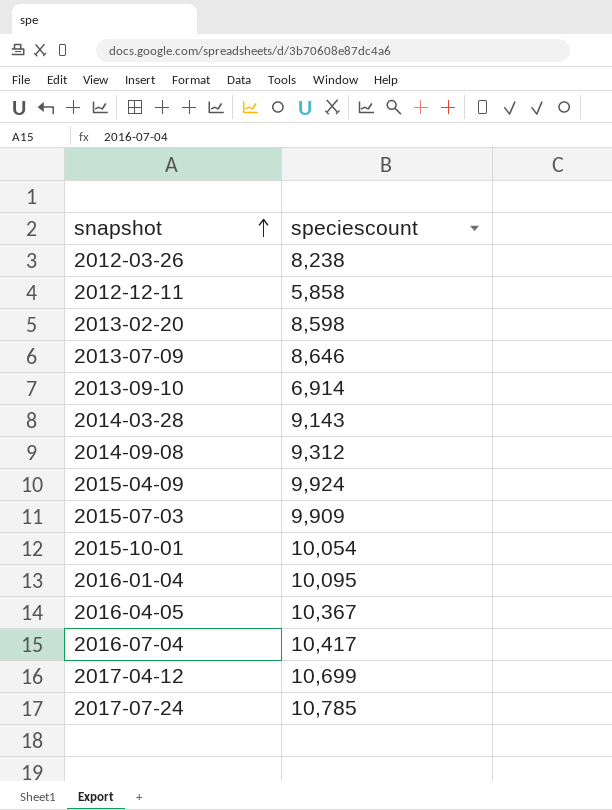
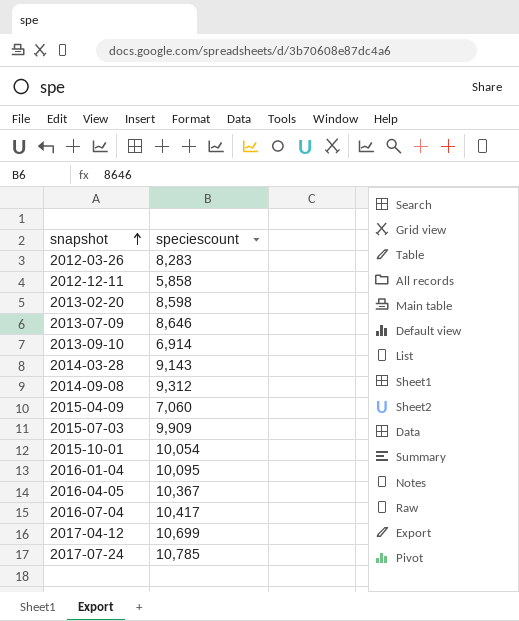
2012-03-26 | speciescount: 8,238 -> 8,283
2015-04-09 | speciescount: 9,924 -> 7,060

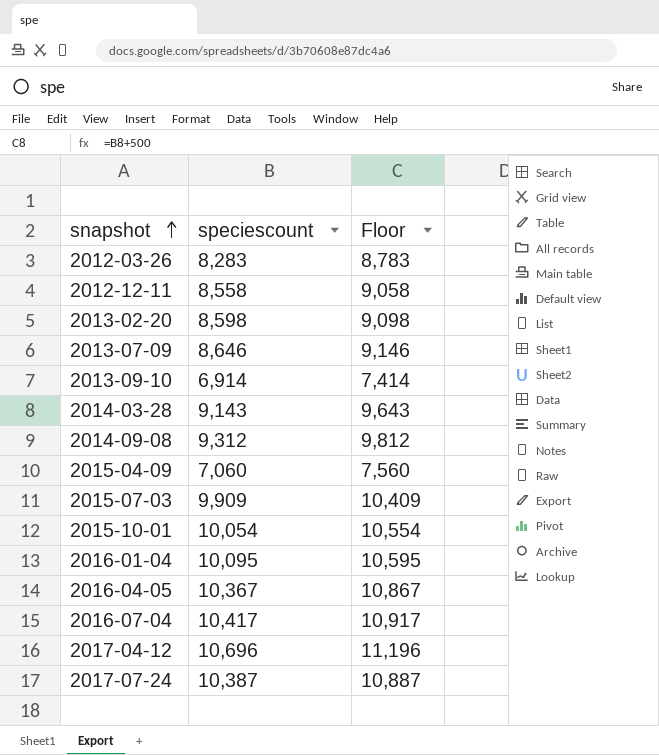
column Floor | formula: none -> [speciescount] + 500
2012-12-11 | speciescount: 5,858 -> 8,558
2017-04-12 | speciescount: 10,699 -> 10,696
2017-07-24 | speciescount: 10,785 -> 10,387

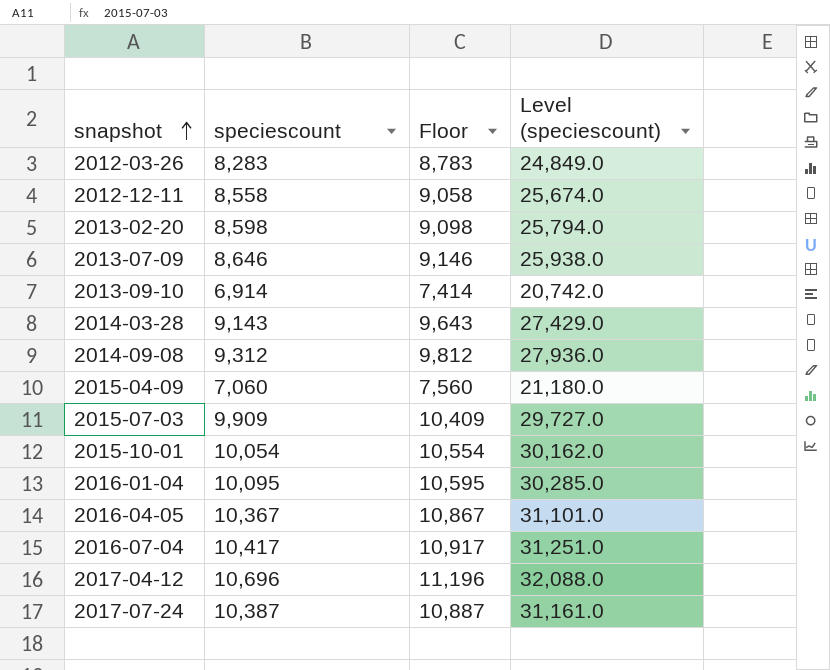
column Level (speciescount) | formula: none -> [speciescount] * 3

